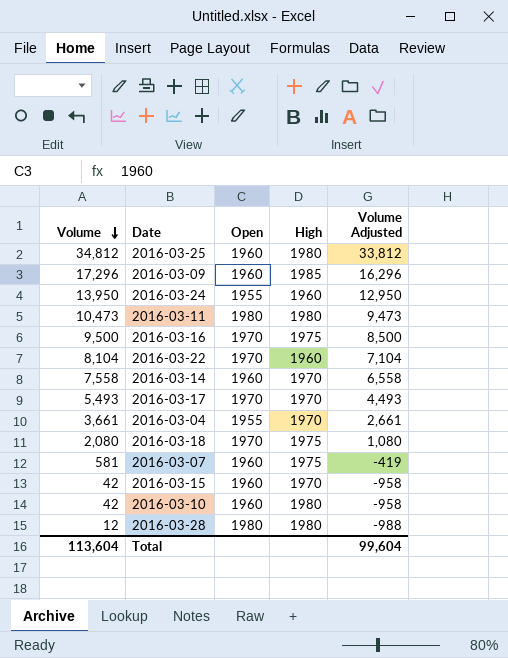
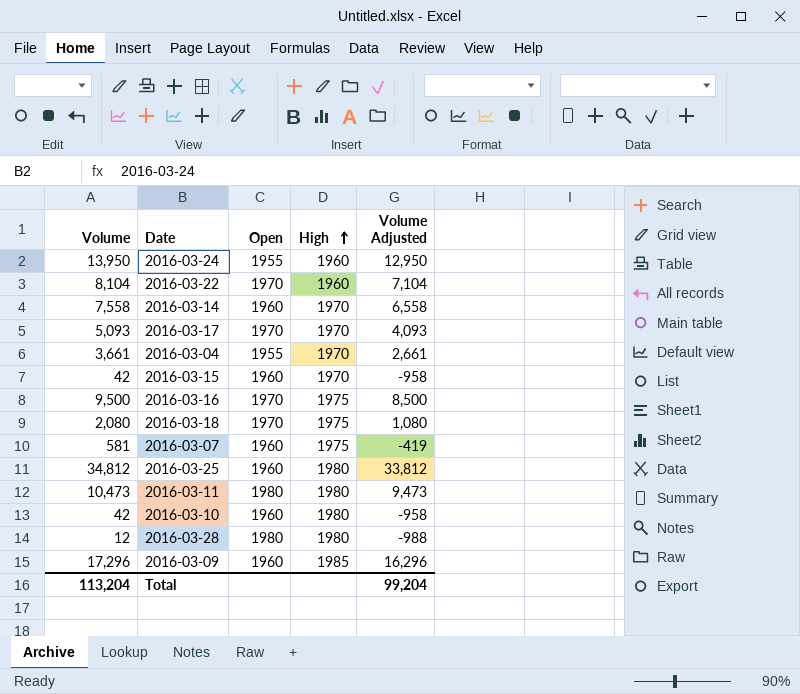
row order: Volume descending -> High ascending
2016-03-17 | Volume: 5,493 -> 5,093
2016-03-17 | Volume Adjusted: 4,493 -> 4,093
Total | Volume: 113,604 -> 113,204
Total | Volume Adjusted: 99,604 -> 99,204

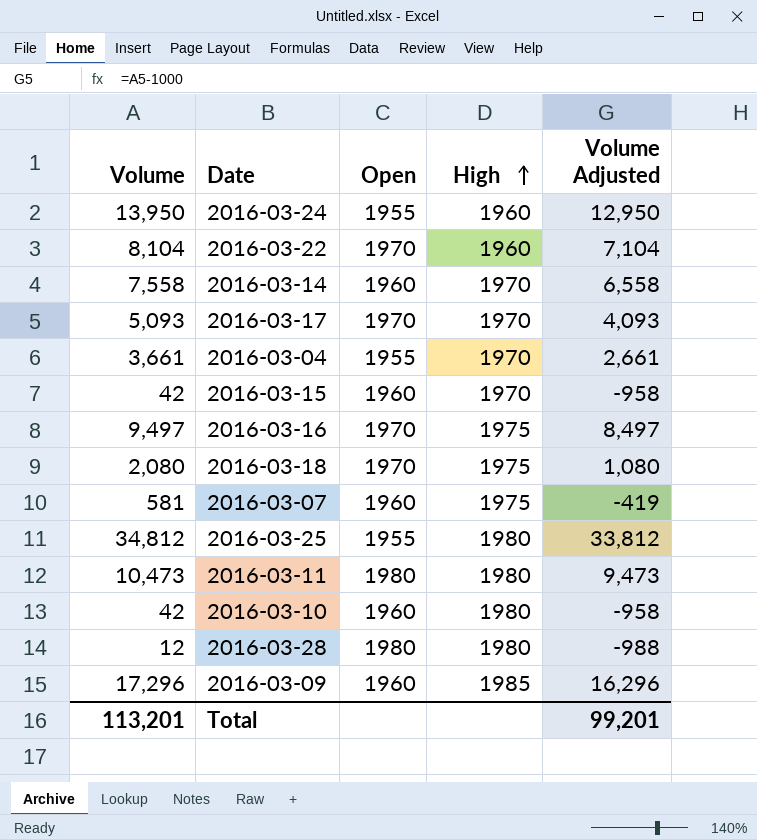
2016-03-16 | Volume: 9,500 -> 9,497
2016-03-16 | Volume Adjusted: 8,500 -> 8,497
2016-03-25 | Open: 1960 -> 1955
Total | Volume: 113,204 -> 113,201
Total | Volume Adjusted: 99,204 -> 99,201

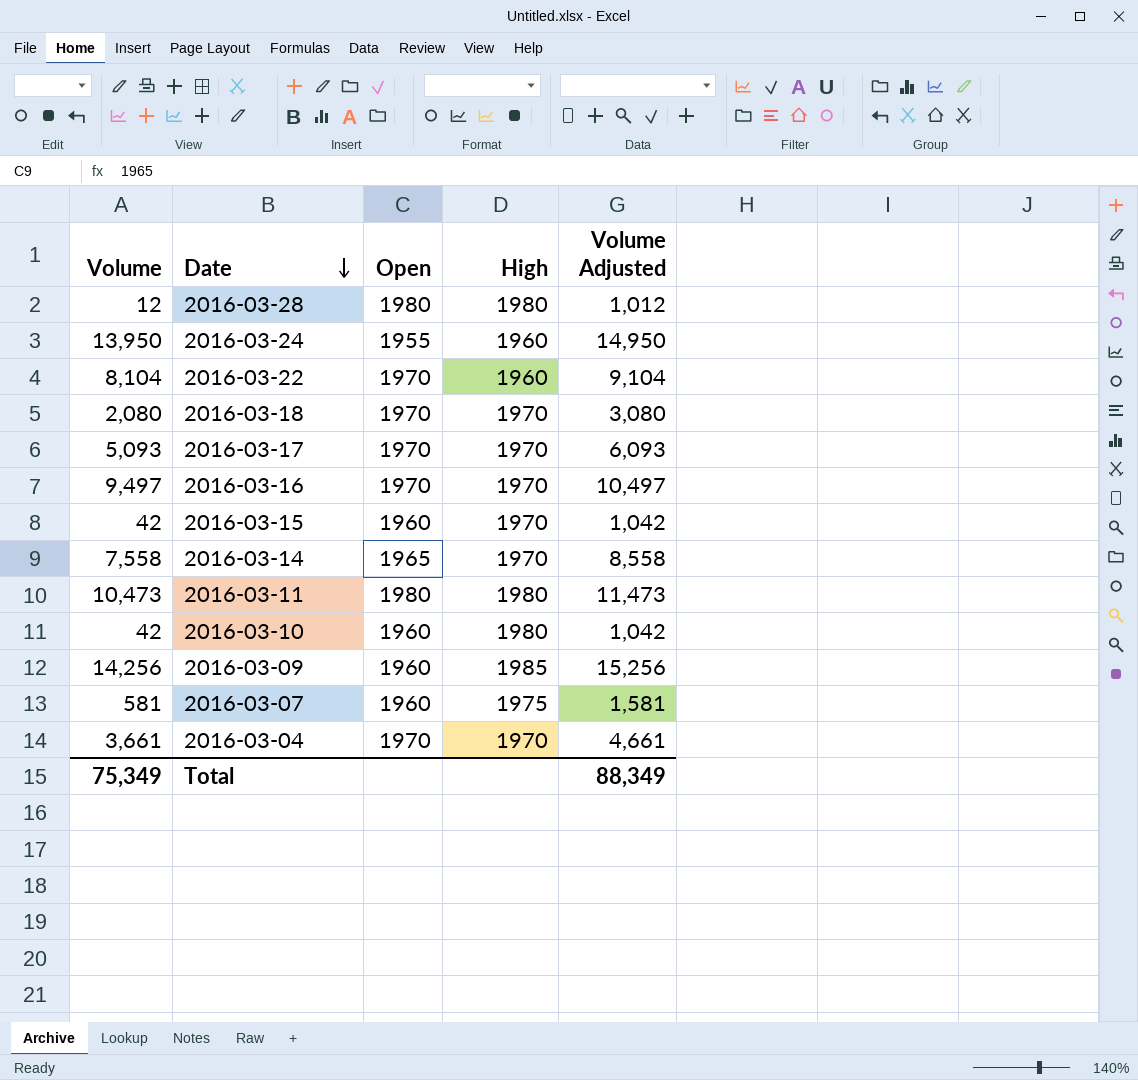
row order: High ascending -> Date descending
column Volume Adjusted | formula: [Volume] - 1000 -> [Volume] + 1000
row 2016-03-25: 34,812 | 1955 | 1980 | 33,812 -> none
2016-03-18 | High: 1975 -> 1970
2016-03-16 | High: 1975 -> 1970
2016-03-14 | Open: 1960 -> 1965
2016-03-09 | Volume: 17,296 -> 14,256
2016-03-04 | Open: 1955 -> 1970
Total | Volume: 113,201 -> 75,349
Total | Volume Adjusted: 99,201 -> 88,349

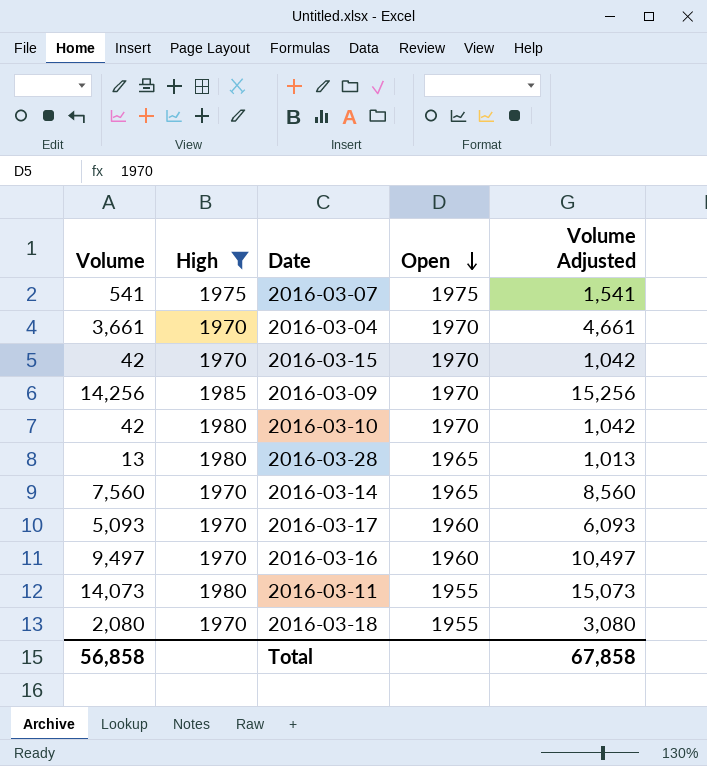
filter: none -> High != 1960
row order: Date descending -> Open descending
column High | position: 4 -> 2
2016-03-07 | Volume: 581 -> 541
2016-03-07 | Open: 1960 -> 1975
2016-03-07 | Volume Adjusted: 1,581 -> 1,541
2016-03-15 | Open: 1960 -> 1970
2016-03-09 | Open: 1960 -> 1970
2016-03-10 | Open: 1960 -> 1970
2016-03-28 | Volume: 12 -> 13
2016-03-28 | Open: 1980 -> 1965
2016-03-28 | Volume Adjusted: 1,012 -> 1,013
2016-03-14 | Volume: 7,558 -> 7,560
2016-03-14 | Volume Adjusted: 8,558 -> 8,560
2016-03-17 | Open: 1970 -> 1960
2016-03-16 | Open: 1970 -> 1960
2016-03-11 | Volume: 10,473 -> 14,073
2016-03-11 | Open: 1980 -> 1955
2016-03-11 | Volume Adjusted: 11,473 -> 15,073
2016-03-18 | Open: 1970 -> 1955
Total | Volume: 75,349 -> 56,858
Total | Volume Adjusted: 88,349 -> 67,858

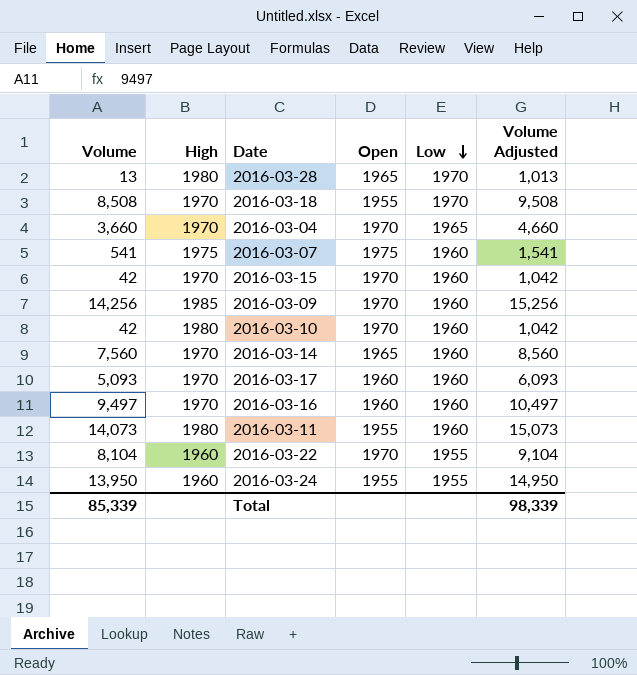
filter: High != 1960 -> none
row order: Open descending -> Low descending
column Low | position: none -> 5
2016-03-18 | Volume: 2,080 -> 8,508
2016-03-18 | Volume Adjusted: 3,080 -> 9,508
2016-03-04 | Volume: 3,661 -> 3,660
2016-03-04 | Volume Adjusted: 4,661 -> 4,660
Total | Volume: 56,858 -> 85,339
Total | Volume Adjusted: 67,858 -> 98,339

